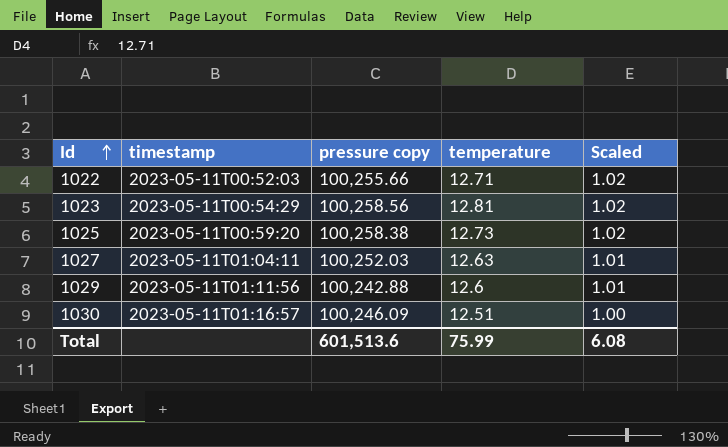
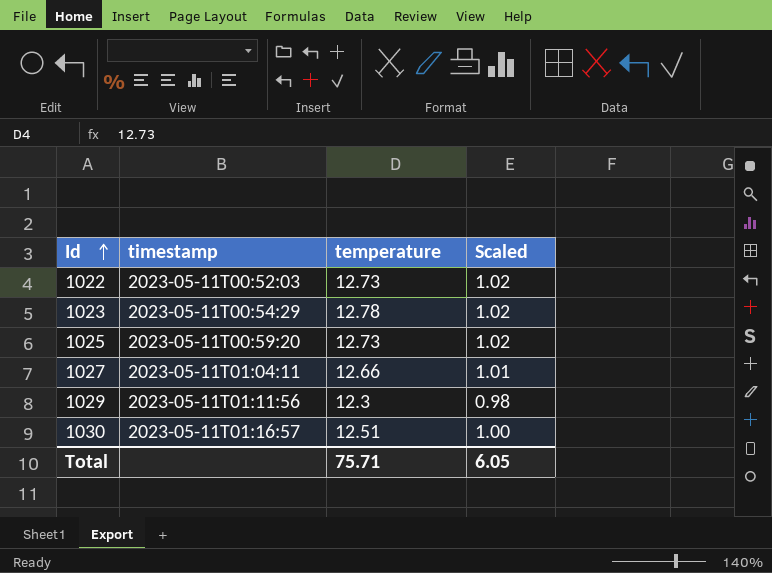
column pressure copy | position: 3 -> none
1022 | temperature: 12.71 -> 12.73
1023 | temperature: 12.81 -> 12.78
1027 | temperature: 12.63 -> 12.66
1029 | temperature: 12.6 -> 12.3
1029 | Scaled: 1.01 -> 0.98
Total | temperature: 75.99 -> 75.71
Total | Scaled: 6.08 -> 6.05

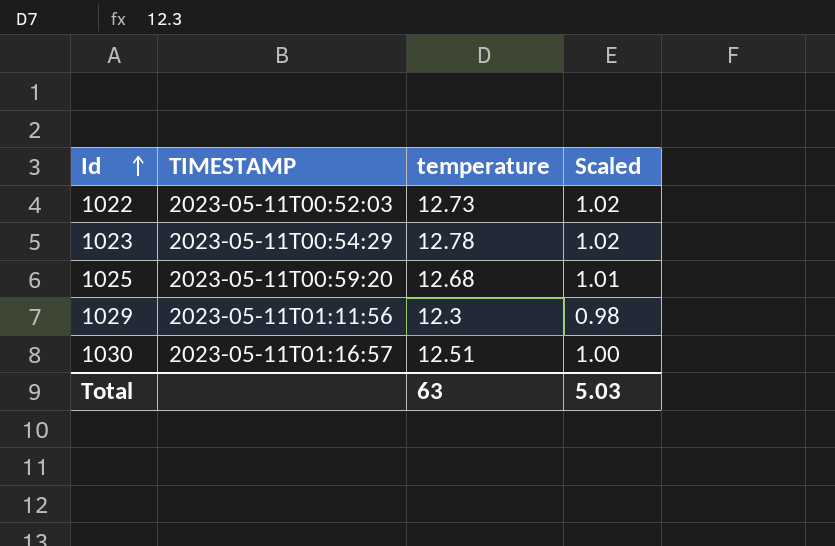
column name: timestamp -> TIMESTAMP
row 1027: 2023-05-11T01:04:11 | 12.66 | 1.01 -> none
1025 | temperature: 12.73 -> 12.68
1025 | Scaled: 1.02 -> 1.01
Total | temperature: 75.71 -> 63
Total | Scaled: 6.05 -> 5.03

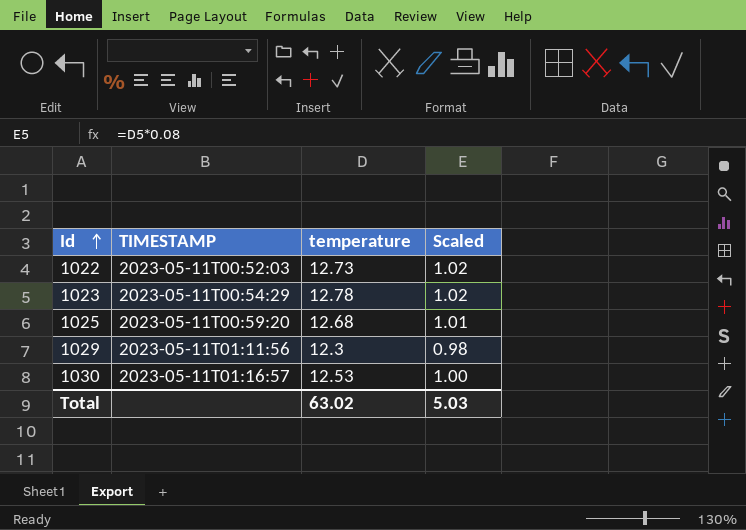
1030 | temperature: 12.51 -> 12.53
Total | temperature: 63 -> 63.02

